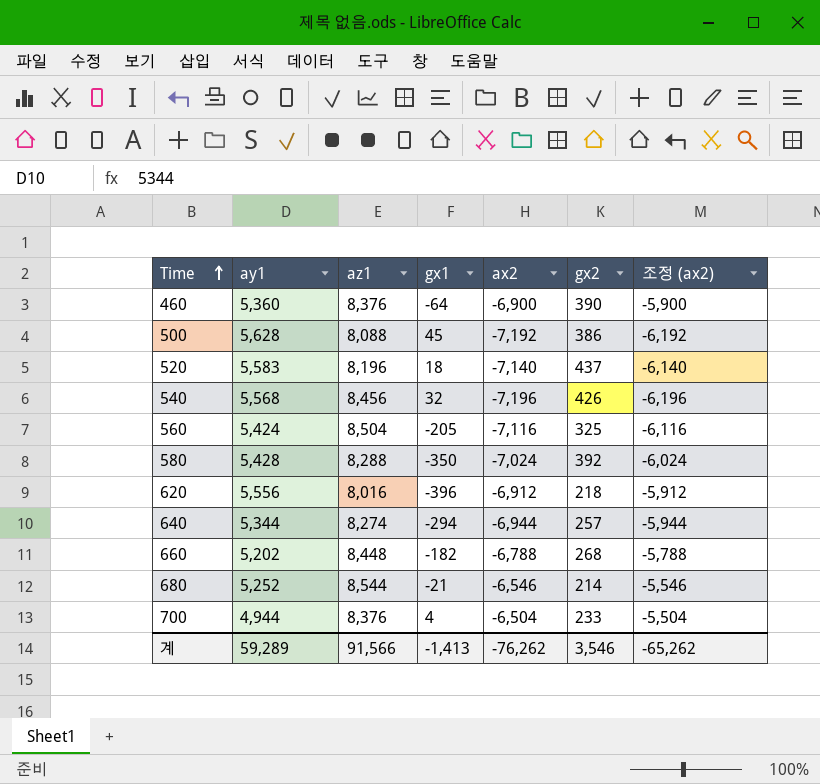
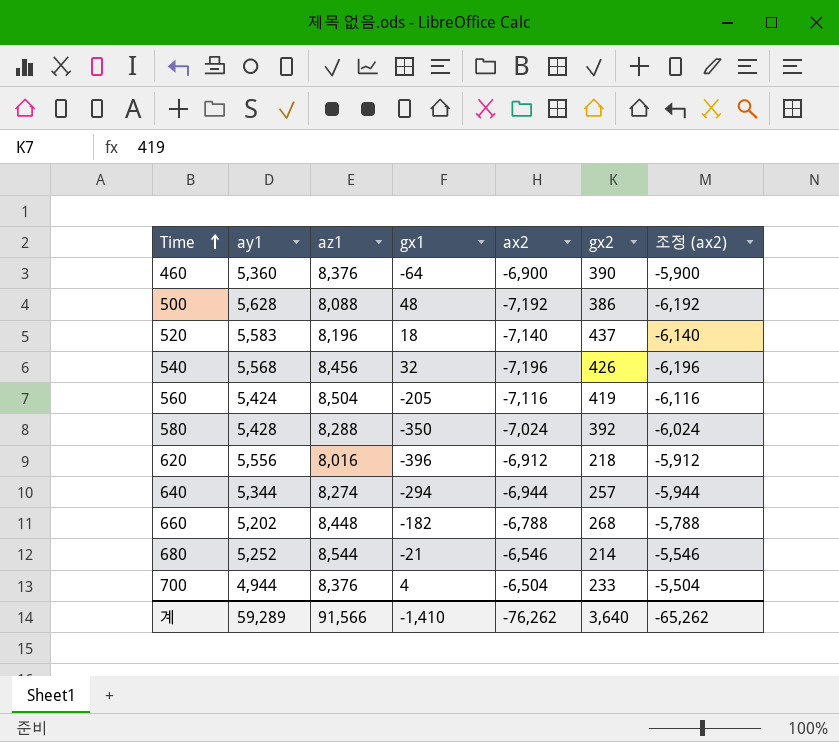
500 | gx1: 45 -> 48
560 | gx2: 325 -> 419
계 | gx1: -1,413 -> -1,410
계 | gx2: 3,546 -> 3,640

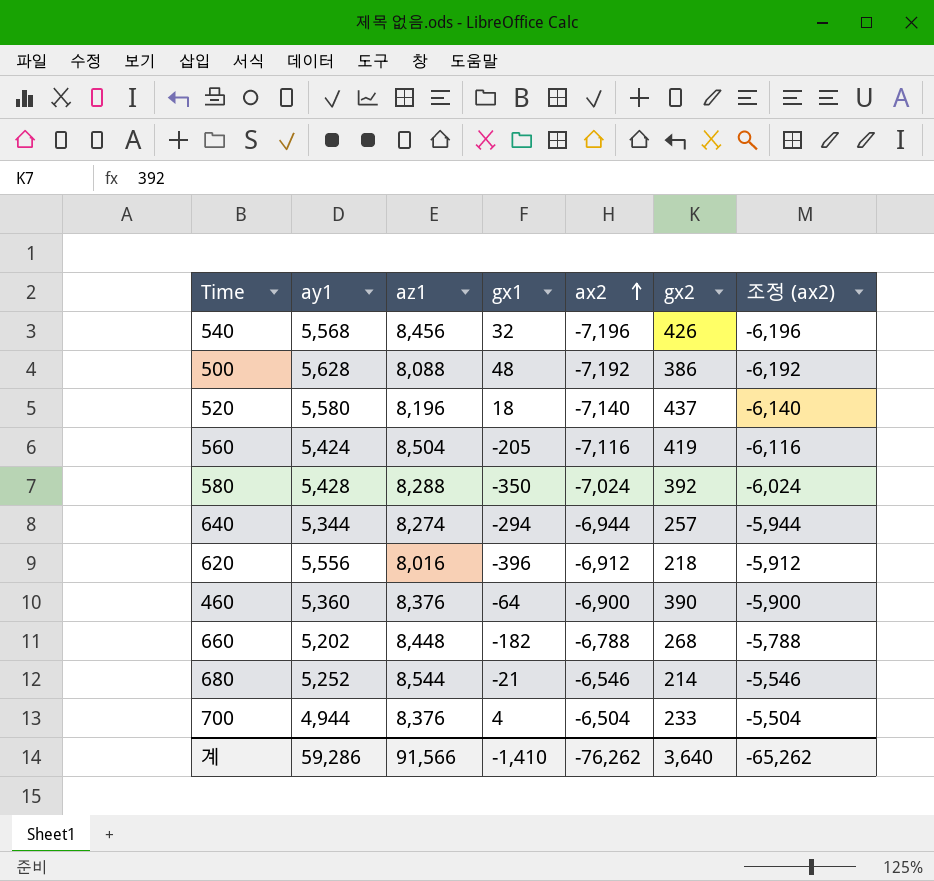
row order: Time ascending -> ax2 ascending
520 | ay1: 5,583 -> 5,580
계 | ay1: 59,289 -> 59,286

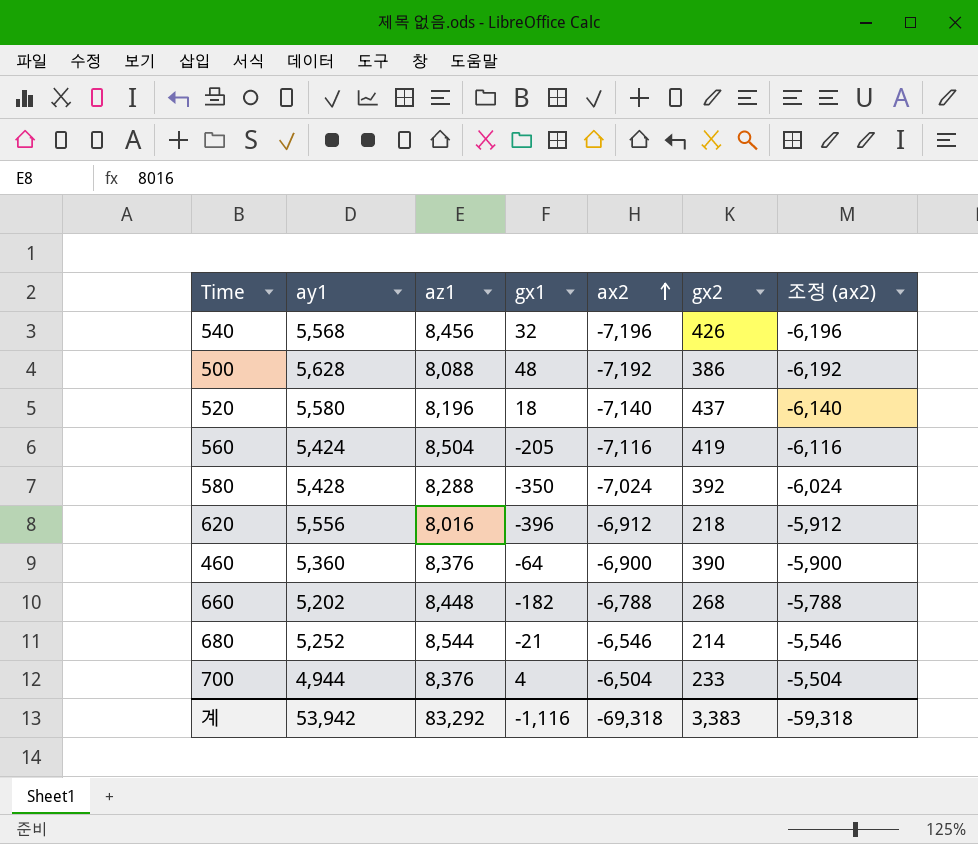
row 640: 5,344 | 8,274 | -294 | -6,944 | 257 | -5,944 -> none
계 | ay1: 59,286 -> 53,942
계 | az1: 91,566 -> 83,292
계 | gx1: -1,410 -> -1,116
계 | ax2: -76,262 -> -69,318
계 | gx2: 3,640 -> 3,383
계 | 조정 (ax2): -65,262 -> -59,318

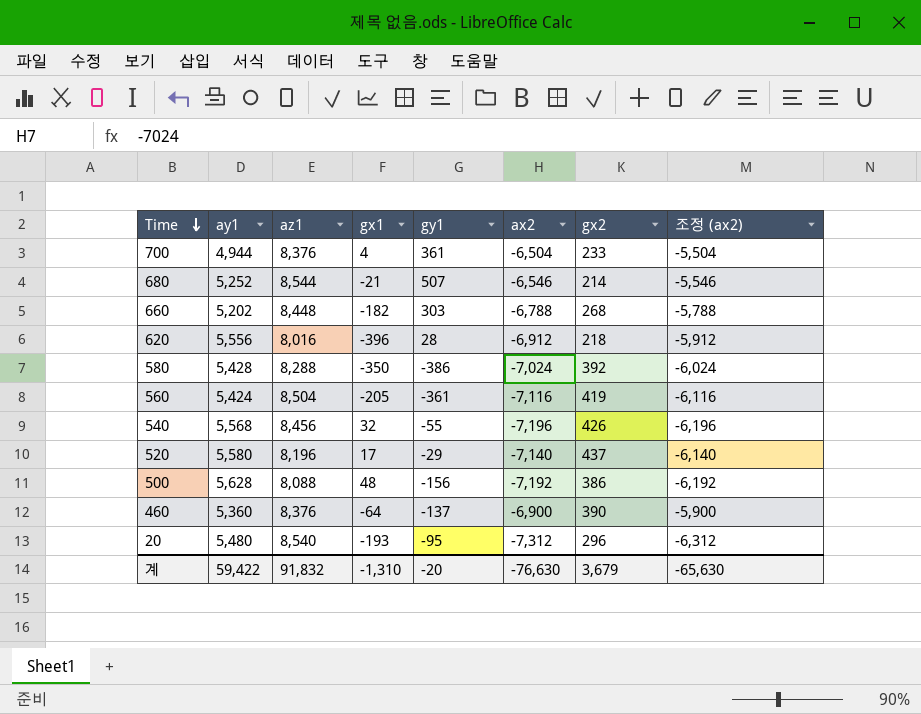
row order: ax2 ascending -> Time descending
column gy1 | position: none -> 5
520 | gx1: 18 -> 17
row 20: none -> 5,480 | 8,540 | -193 | -95 | -7,312 | 296 | -6,312
계 | ay1: 53,942 -> 59,422
계 | az1: 83,292 -> 91,832
계 | gx1: -1,116 -> -1,310
계 | ax2: -69,318 -> -76,630
계 | gx2: 3,383 -> 3,679
계 | 조정 (ax2): -59,318 -> -65,630

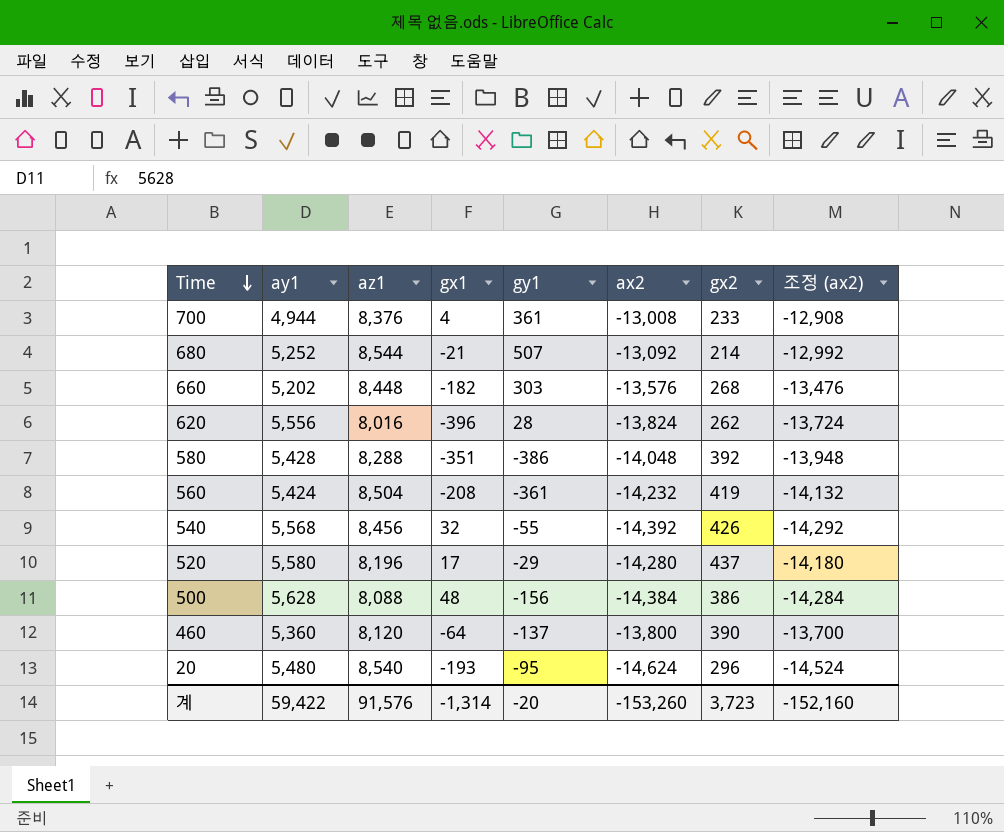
column 조정 (ax2) | formula: [ax2] + 1000 -> [ax2] + 100
700 | ax2: -6,504 -> -13,008
680 | ax2: -6,546 -> -13,092
660 | ax2: -6,788 -> -13,576
620 | ax2: -6,912 -> -13,824
620 | gx2: 218 -> 262
580 | gx1: -350 -> -351
580 | ax2: -7,024 -> -14,048
560 | gx1: -205 -> -208
560 | ax2: -7,116 -> -14,232
540 | ax2: -7,196 -> -14,392
520 | ax2: -7,140 -> -14,280
500 | ax2: -7,192 -> -14,384
460 | az1: 8,376 -> 8,120
460 | ax2: -6,900 -> -13,800
20 | ax2: -7,312 -> -14,624
계 | az1: 91,832 -> 91,576
계 | gx1: -1,310 -> -1,314
계 | ax2: -76,630 -> -153,260
계 | gx2: 3,679 -> 3,723
계 | 조정 (ax2): -65,630 -> -152,160

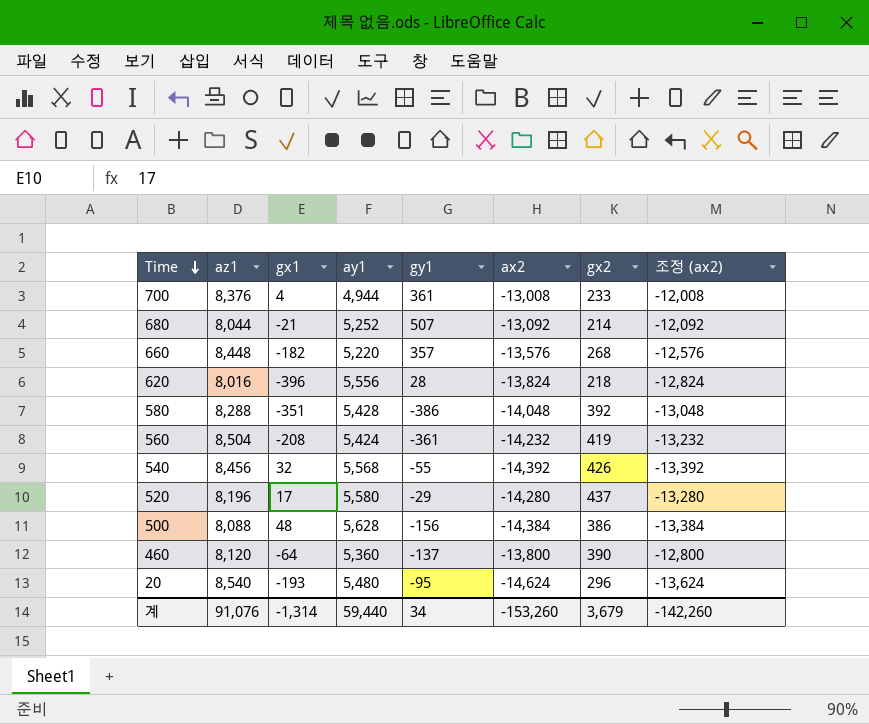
column ay1 | position: 2 -> 4
column 조정 (ax2) | formula: [ax2] + 100 -> [ax2] + 1000
680 | az1: 8,544 -> 8,044
660 | ay1: 5,202 -> 5,220
660 | gy1: 303 -> 357
620 | gx2: 262 -> 218
계 | az1: 91,576 -> 91,076
계 | ay1: 59,422 -> 59,440
계 | gy1: -20 -> 34
계 | gx2: 3,723 -> 3,679
계 | 조정 (ax2): -152,160 -> -142,260

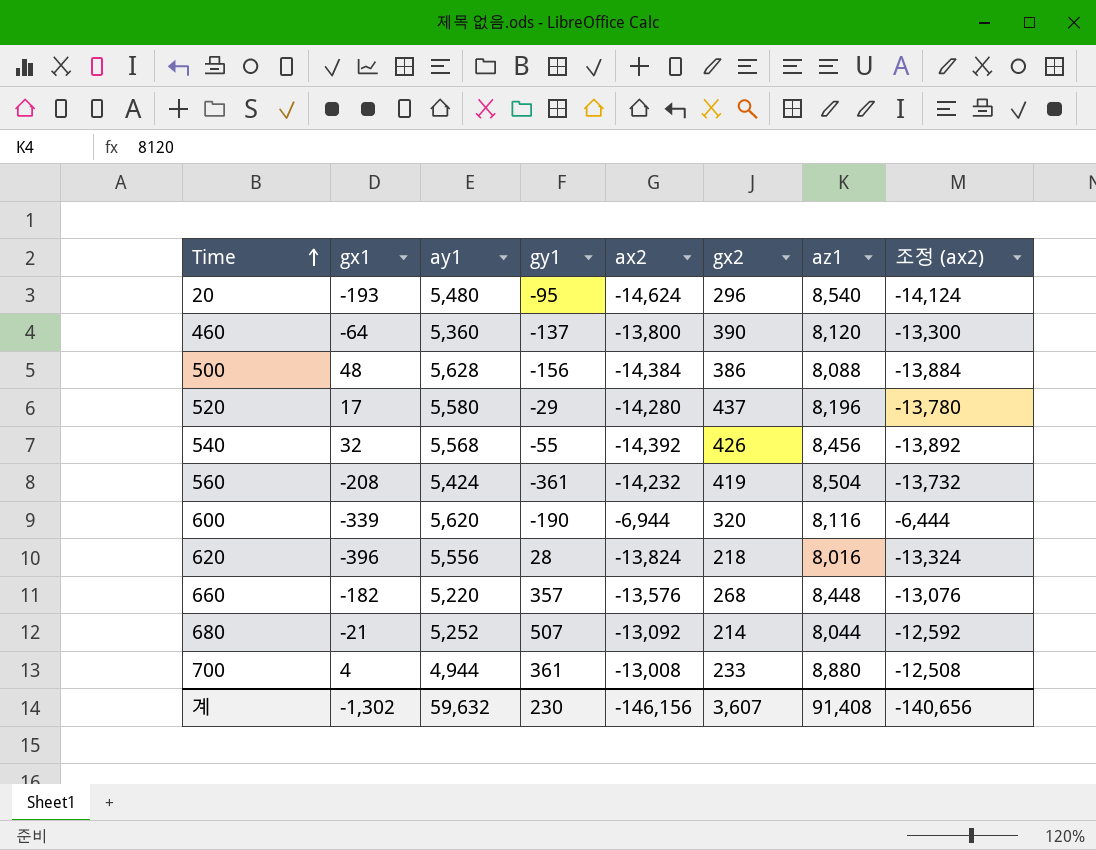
row order: Time descending -> Time ascending
column az1 | position: 2 -> 7
column 조정 (ax2) | formula: [ax2] + 1000 -> [ax2] + 500
row 580: 8,288 | -351 | 5,428 | -386 | -14,048 | 392 | -13,048 -> none
row 600: none -> -339 | 5,620 | -190 | -6,944 | 320 | 8,116 | -6,444
700 | az1: 8,376 -> 8,880
계 | gx1: -1,314 -> -1,302
계 | ay1: 59,440 -> 59,632
계 | gy1: 34 -> 230
계 | ax2: -153,260 -> -146,156
계 | gx2: 3,679 -> 3,607
계 | az1: 91,076 -> 91,408
계 | 조정 (ax2): -142,260 -> -140,656

